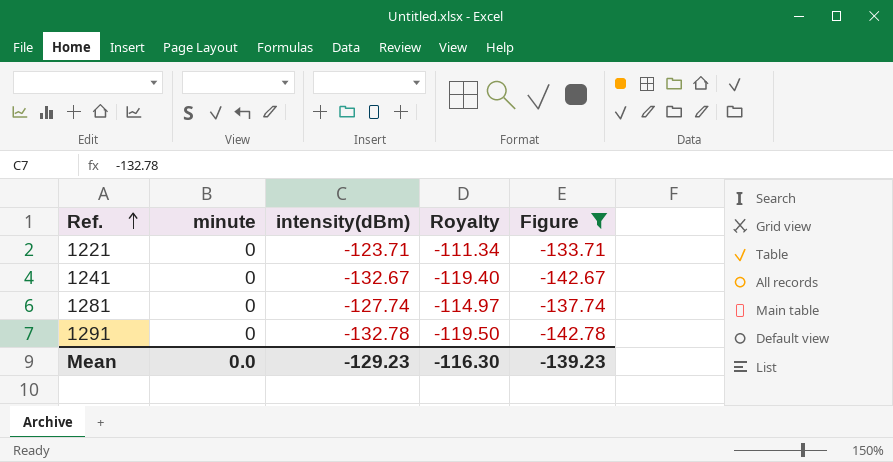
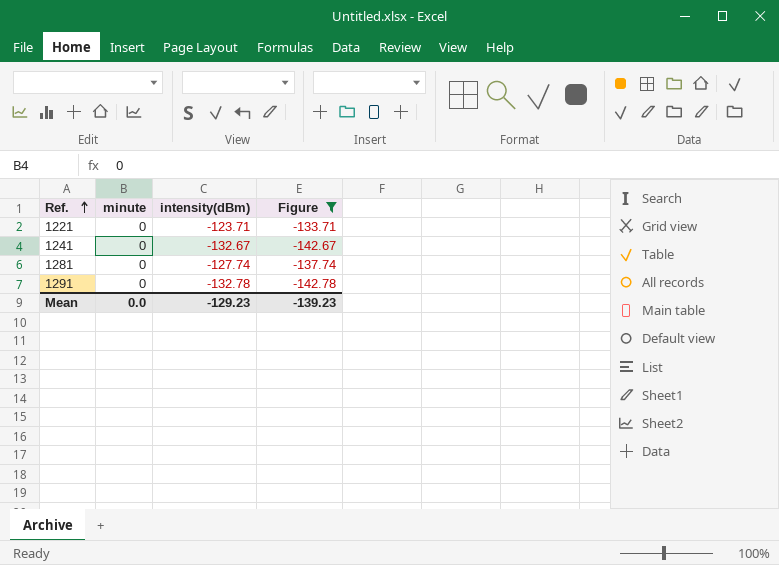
column Royalty | formula: [intensity(dBm)] * 0.9 -> none

